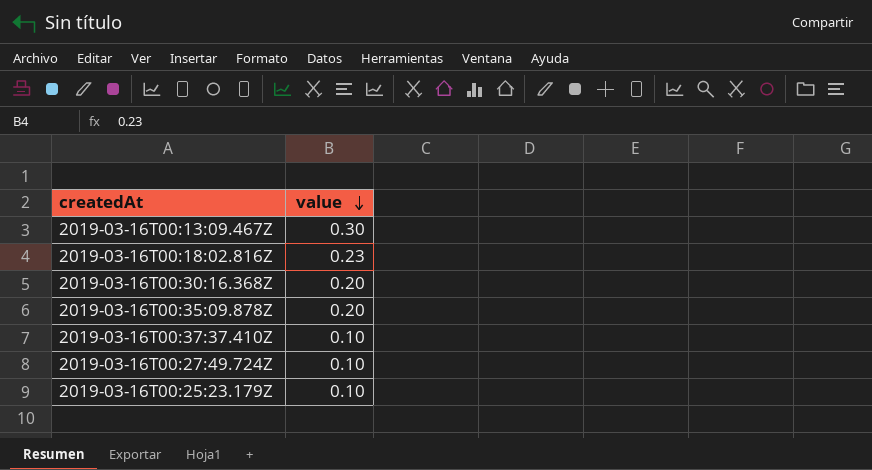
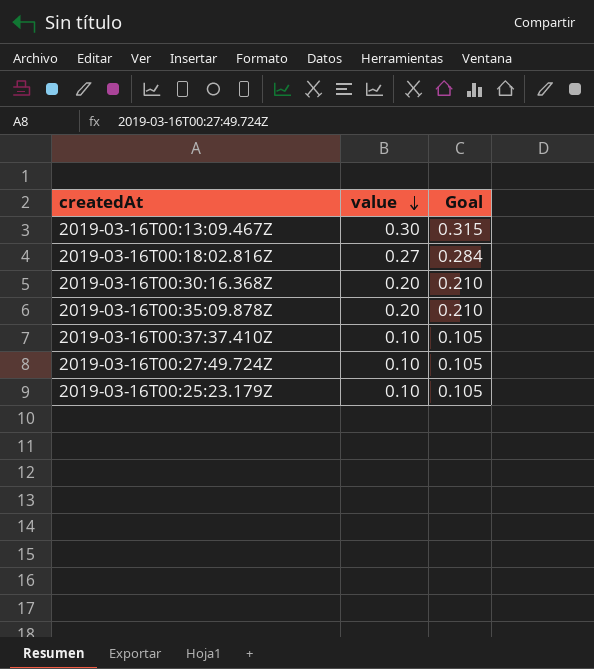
column Goal | formula: none -> [value] * 1.05
2019-03-16T00:18:02.816Z | value: 0.23 -> 0.27

